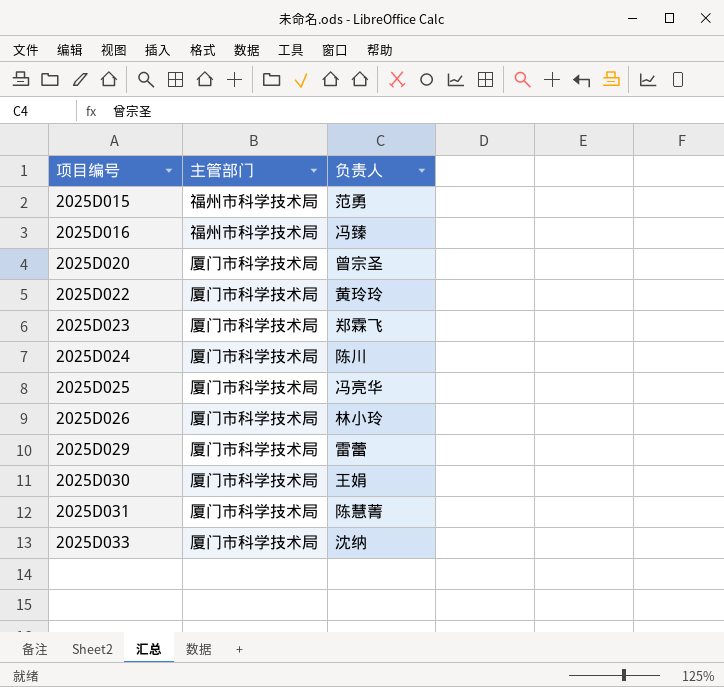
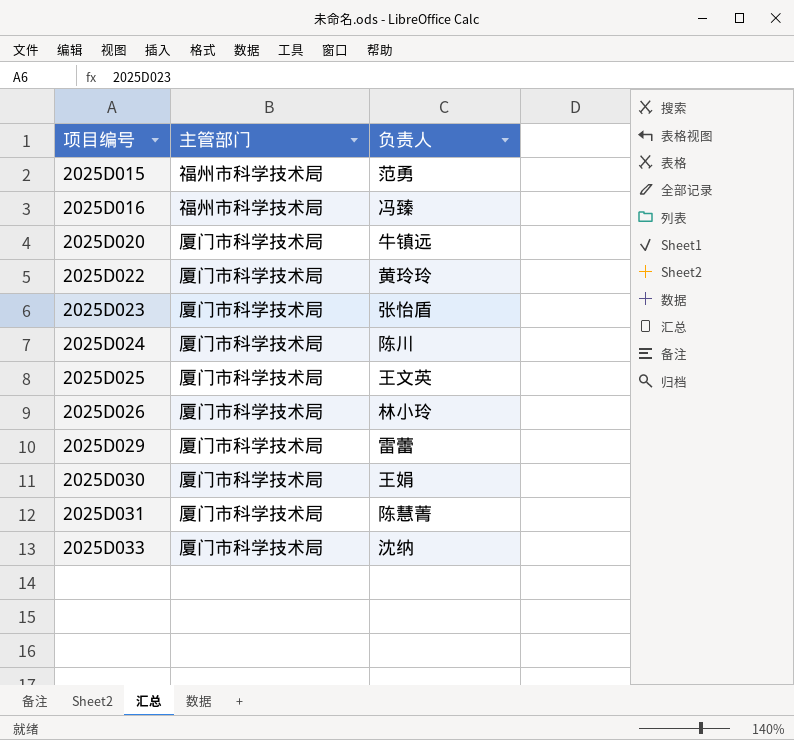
2025D020 | 负责人: 曾宗圣 -> 牛镇远
2025D023 | 负责人: 郑霖飞 -> 张怡盾
2025D025 | 负责人: 冯亮华 -> 王文英

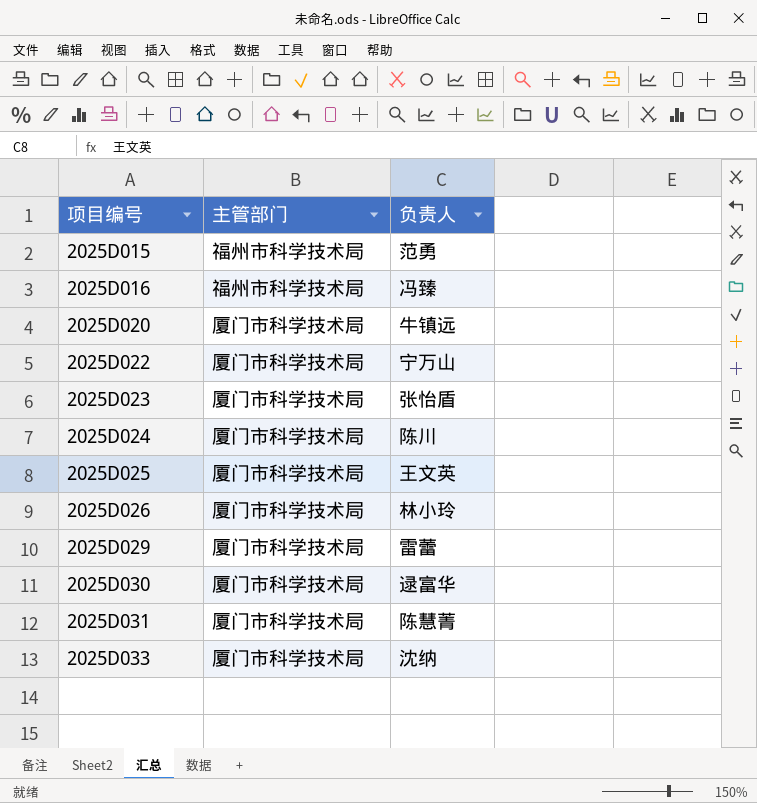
2025D022 | 负责人: 黄玲玲 -> 宁万山
2025D030 | 负责人: 王娟 -> 逯富华

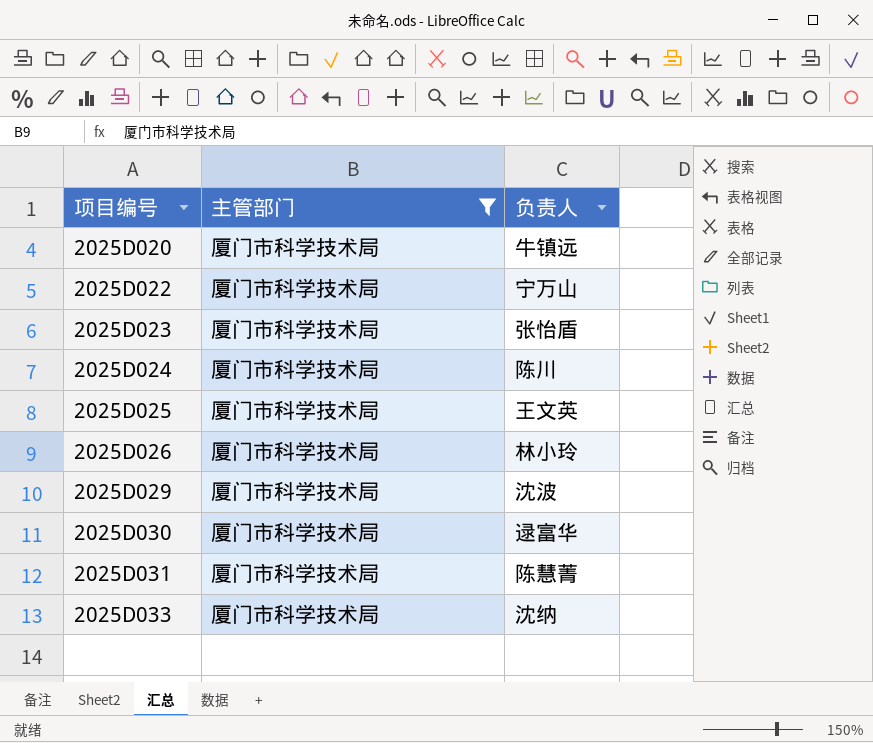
filter: none -> 主管部门 = 厦门市科学技术局
2025D029 | 负责人: 雷蕾 -> 沈波

